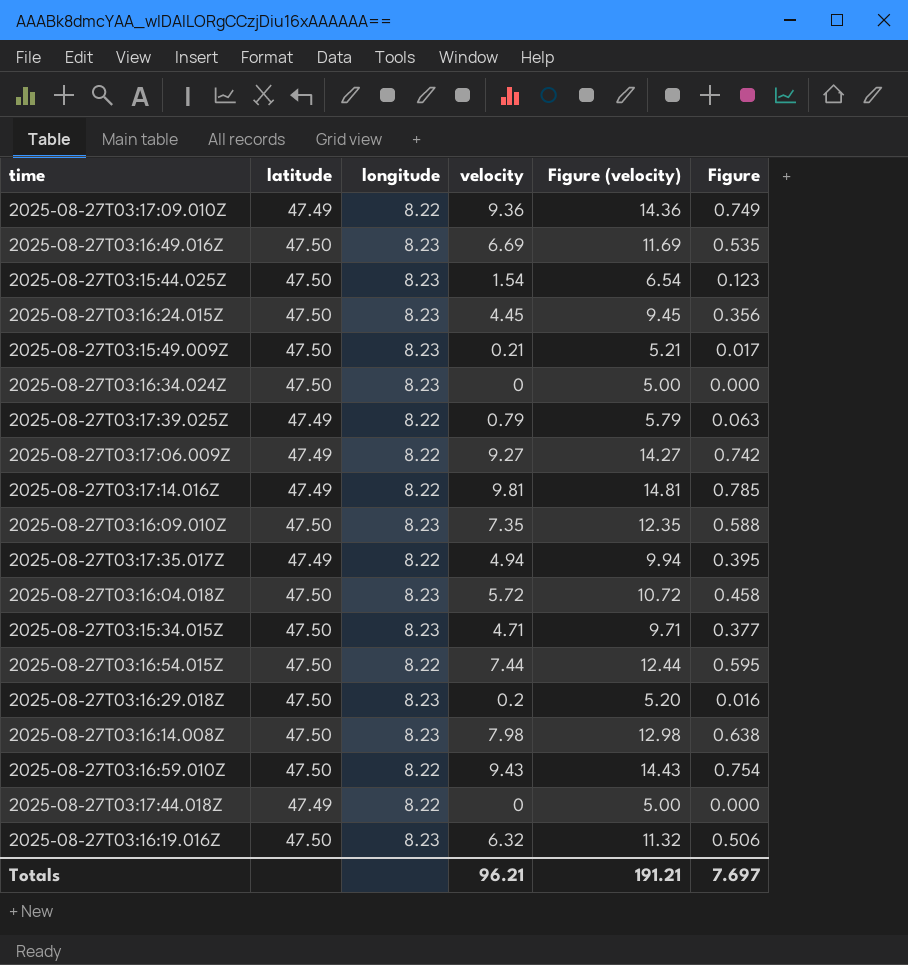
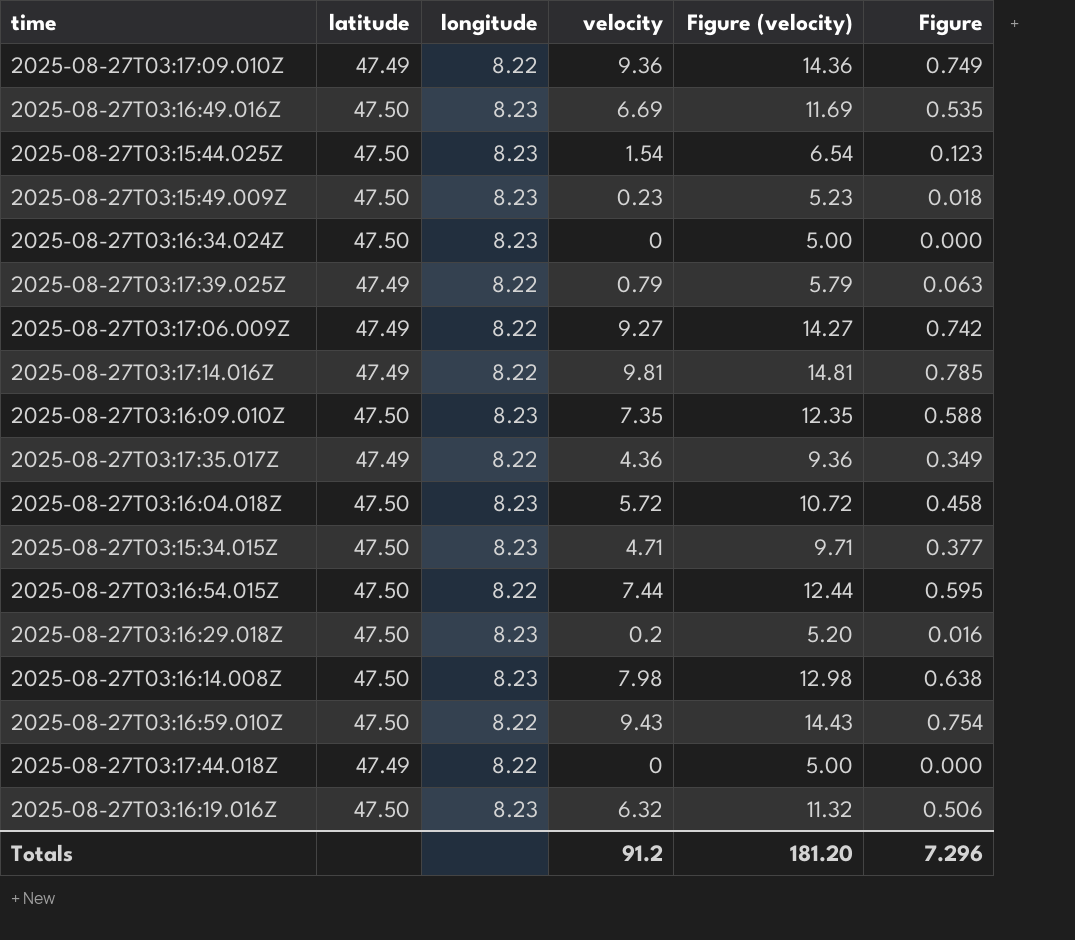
row 2025-08-27T03:16:24.015Z: 47.50 | 8.23 | 4.45 | 9.45 | 0.356 -> none
2025-08-27T03:15:49.009Z | velocity: 0.21 -> 0.23
2025-08-27T03:15:49.009Z | Figure (velocity): 5.21 -> 5.23
2025-08-27T03:15:49.009Z | Figure: 0.017 -> 0.018
2025-08-27T03:17:35.017Z | velocity: 4.94 -> 4.36
2025-08-27T03:17:35.017Z | Figure (velocity): 9.94 -> 9.36
2025-08-27T03:17:35.017Z | Figure: 0.395 -> 0.349
Totals | velocity: 96.21 -> 91.2
Totals | Figure (velocity): 191.21 -> 181.20
Totals | Figure: 7.697 -> 7.296

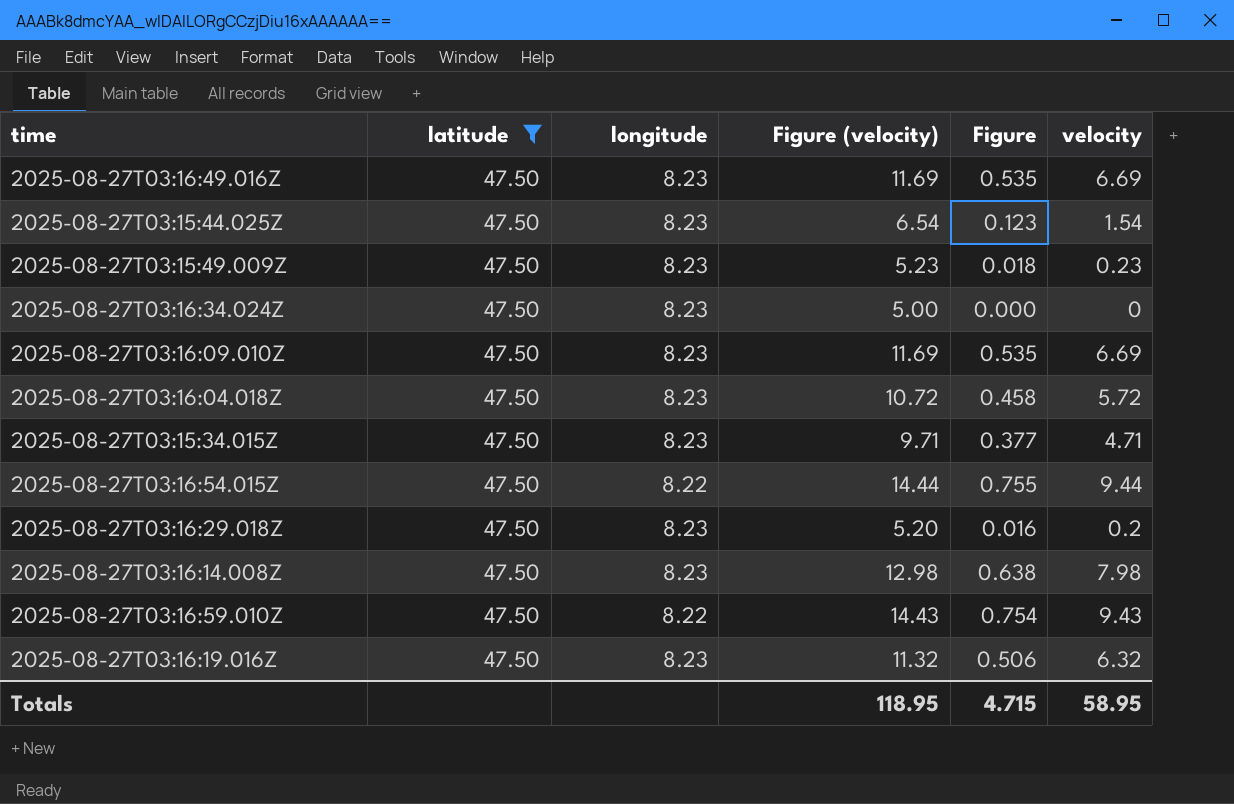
filter: none -> latitude = 47.50
column velocity | position: 4 -> 6
2025-08-27T03:16:09.010Z | Figure (velocity): 12.35 -> 11.69
2025-08-27T03:16:09.010Z | Figure: 0.588 -> 0.535
2025-08-27T03:16:09.010Z | velocity: 7.35 -> 6.69
2025-08-27T03:16:54.015Z | Figure (velocity): 12.44 -> 14.44
2025-08-27T03:16:54.015Z | Figure: 0.595 -> 0.755
2025-08-27T03:16:54.015Z | velocity: 7.44 -> 9.44
Totals | Figure (velocity): 181.20 -> 118.95
Totals | Figure: 7.296 -> 4.715
Totals | velocity: 91.2 -> 58.95

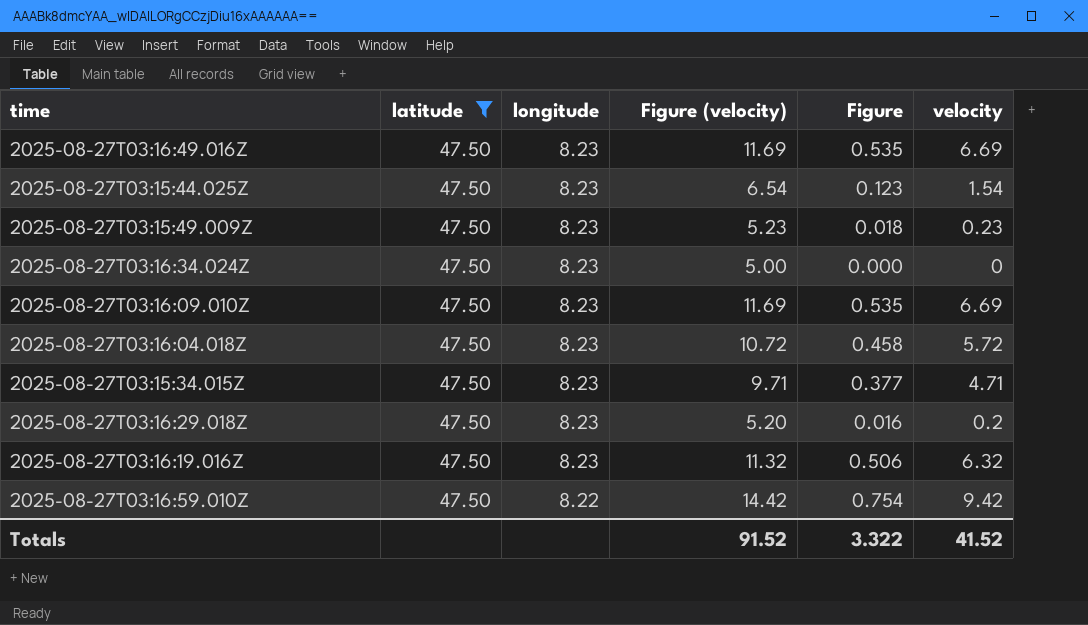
row order: none -> longitude descending
row 2025-08-27T03:16:54.015Z: 47.50 | 8.22 | 14.44 | 0.755 | 9.44 -> none
row 2025-08-27T03:16:14.008Z: 47.50 | 8.23 | 12.98 | 0.638 | 7.98 -> none
2025-08-27T03:16:59.010Z | Figure (velocity): 14.43 -> 14.42
2025-08-27T03:16:59.010Z | velocity: 9.43 -> 9.42
Totals | Figure (velocity): 118.95 -> 91.52
Totals | Figure: 4.715 -> 3.322
Totals | velocity: 58.95 -> 41.52

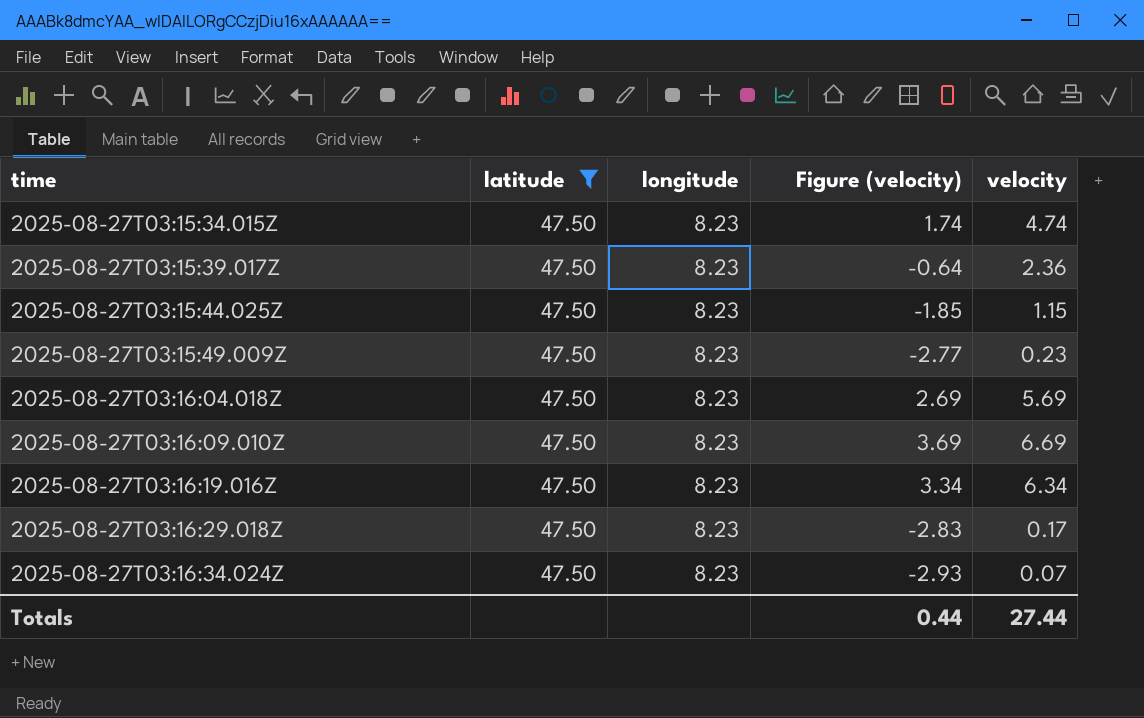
row order: longitude descending -> time ascending
column Figure | formula: [velocity] * 0.08 -> none
column Figure (velocity) | formula: [velocity] + 5 -> [velocity] - 3
row 2025-08-27T03:16:49.016Z: 47.50 | 8.23 | 11.69 | 0.535 | 6.69 -> none
row 2025-08-27T03:16:59.010Z: 47.50 | 8.22 | 14.42 | 0.754 | 9.42 -> none
2025-08-27T03:15:34.015Z | velocity: 4.71 -> 4.74
row 2025-08-27T03:15:39.017Z: none -> 47.50 | 8.23 | -0.64 | 2.36
2025-08-27T03:15:44.025Z | velocity: 1.54 -> 1.15
2025-08-27T03:16:04.018Z | velocity: 5.72 -> 5.69
2025-08-27T03:16:19.016Z | velocity: 6.32 -> 6.34
2025-08-27T03:16:29.018Z | velocity: 0.2 -> 0.17
2025-08-27T03:16:34.024Z | velocity: 0 -> 0.07
Totals | Figure (velocity): 91.52 -> 0.44
Totals | velocity: 41.52 -> 27.44

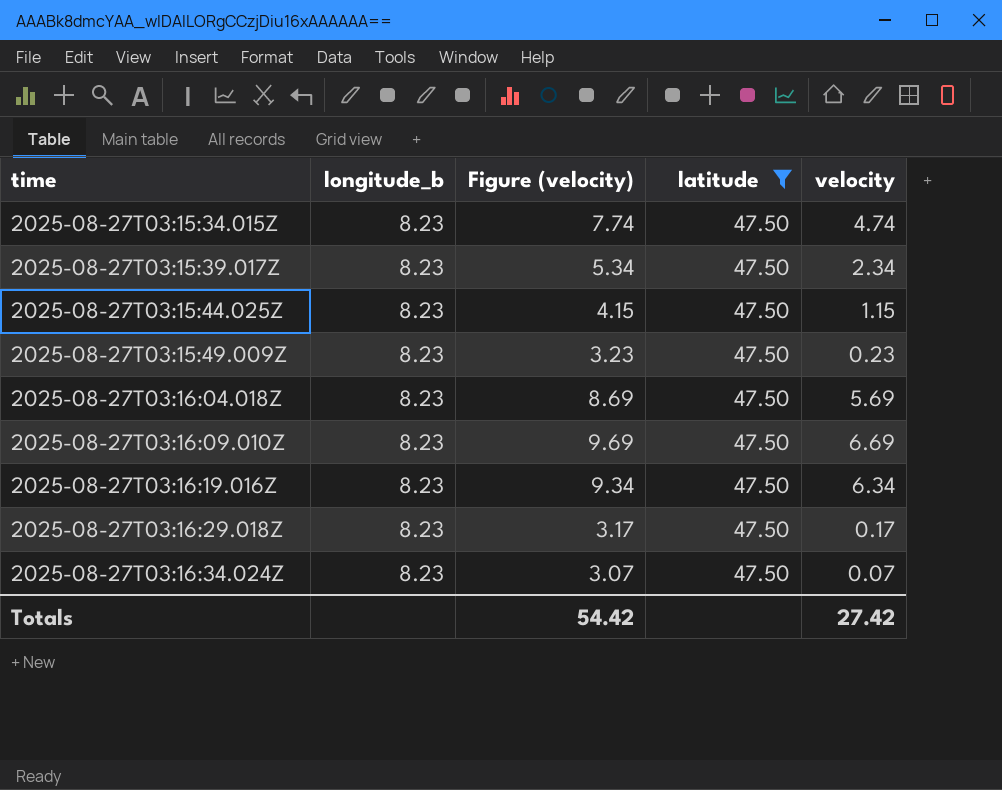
column name: longitude -> longitude_b
column Figure (velocity) | formula: [velocity] - 3 -> [velocity] + 3
column latitude | position: 2 -> 4
2025-08-27T03:15:39.017Z | velocity: 2.36 -> 2.34
Totals | Figure (velocity): 0.44 -> 54.42
Totals | velocity: 27.44 -> 27.42

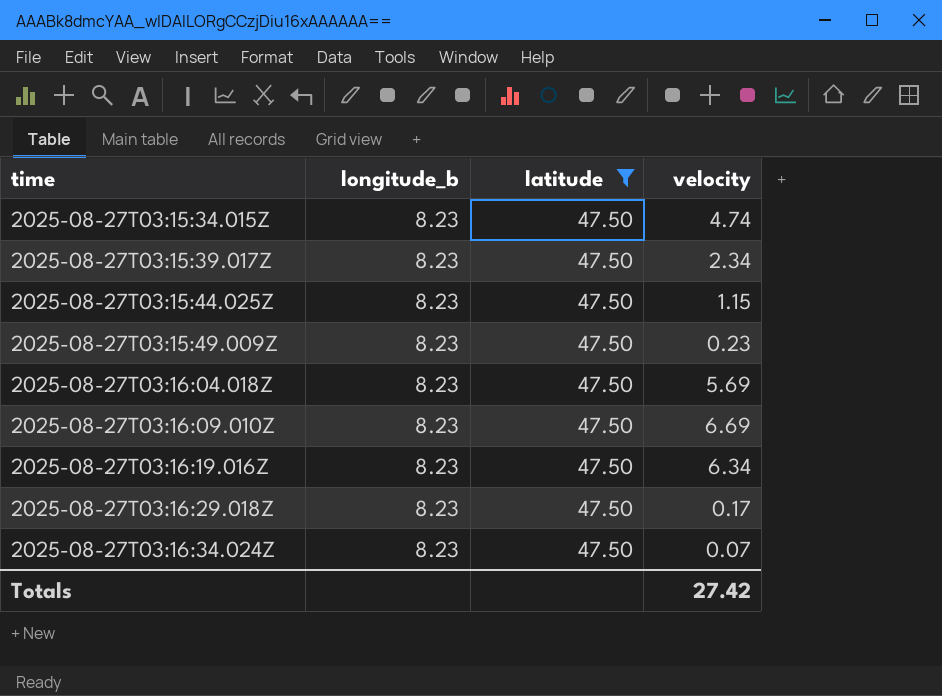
column Figure (velocity) | formula: [velocity] + 3 -> none

